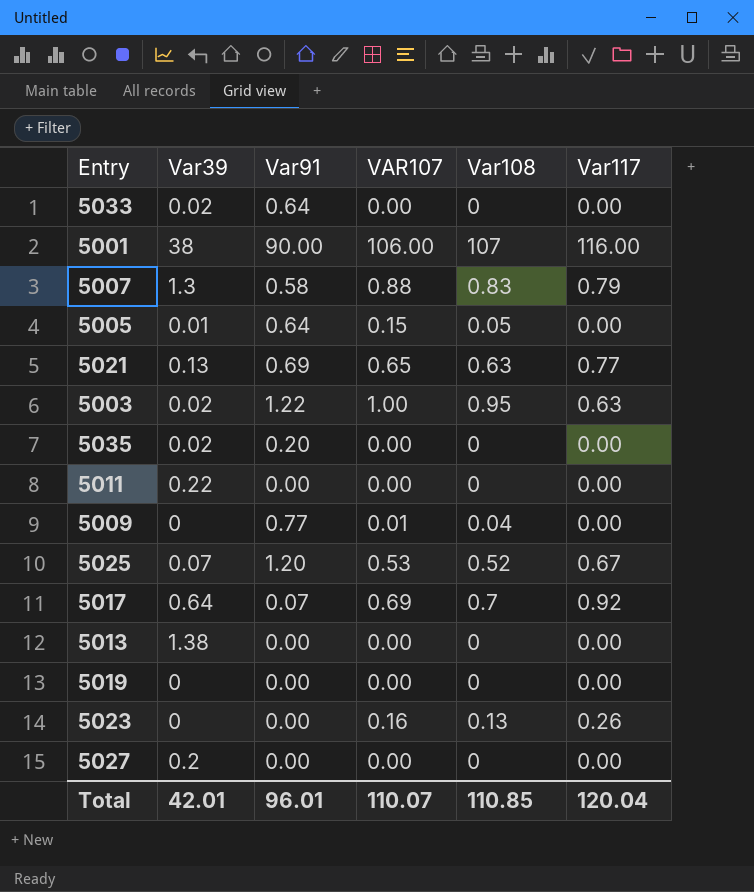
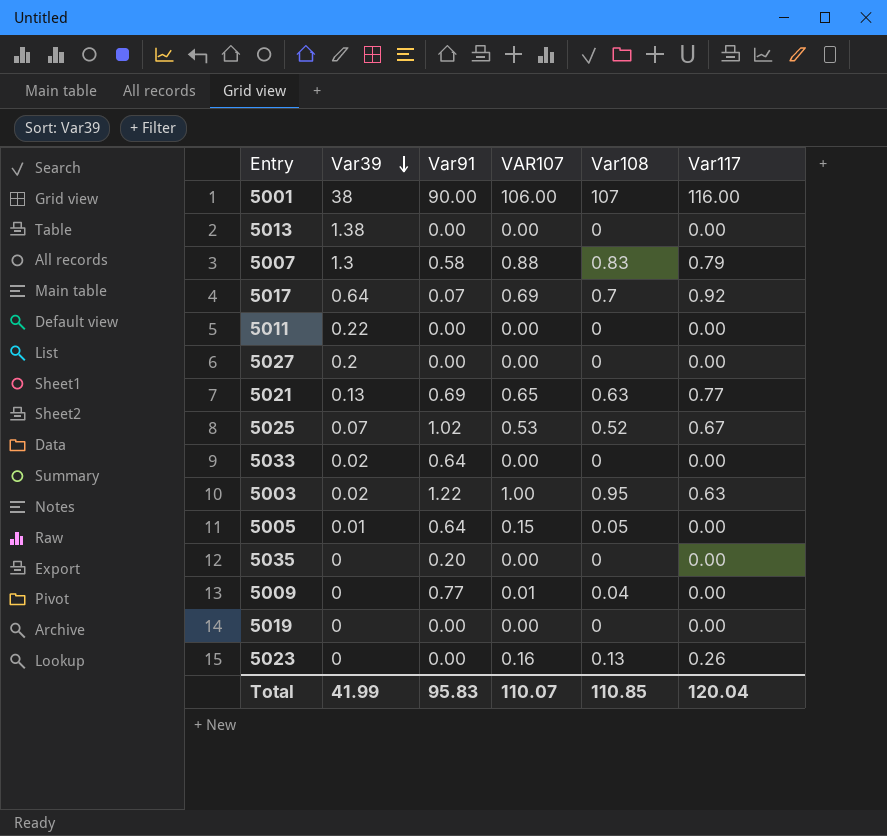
row order: none -> Var39 descending
5025 | Var91: 1.20 -> 1.02
5035 | Var39: 0.02 -> 0
Total | Var39: 42.01 -> 41.99
Total | Var91: 96.01 -> 95.83

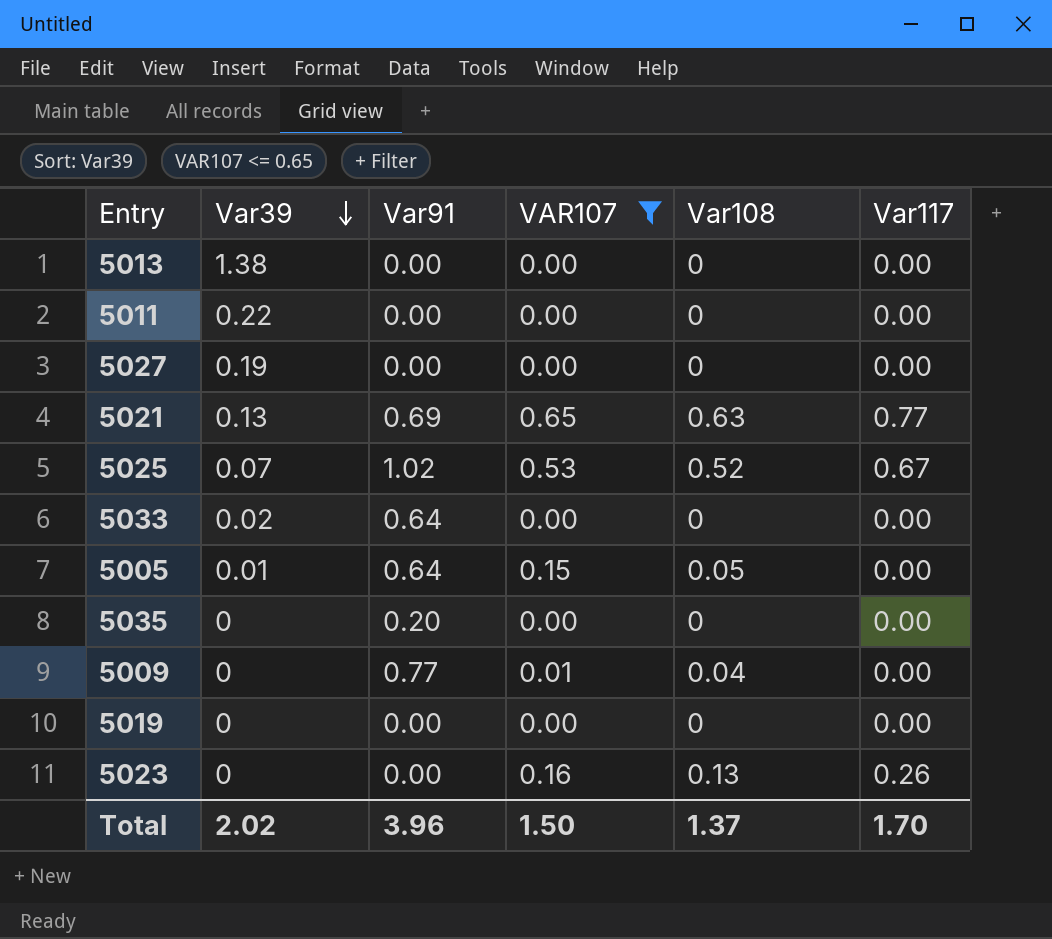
filter: none -> VAR107 <= 0.65
5027 | Var39: 0.2 -> 0.19
Total | Var39: 41.99 -> 2.02
Total | Var91: 95.83 -> 3.96
Total | VAR107: 110.07 -> 1.50
Total | Var108: 110.85 -> 1.37
Total | Var117: 120.04 -> 1.70

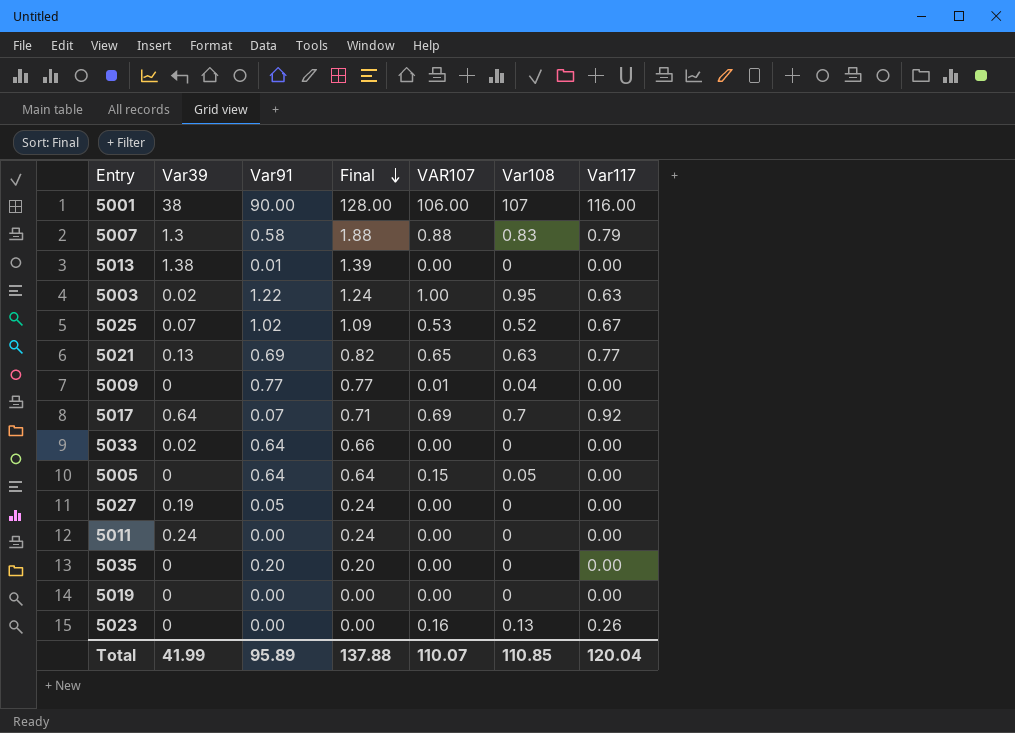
filter: VAR107 <= 0.65 -> none
row order: Var39 descending -> Final descending
column Final | formula: none -> [Var39] + [Var91]
5013 | Var91: 0.00 -> 0.01
5005 | Var39: 0.01 -> 0
5027 | Var91: 0.00 -> 0.05
5011 | Var39: 0.22 -> 0.24
Total | Var39: 2.02 -> 41.99
Total | Var91: 3.96 -> 95.89
Total | VAR107: 1.50 -> 110.07
Total | Var108: 1.37 -> 110.85
Total | Var117: 1.70 -> 120.04

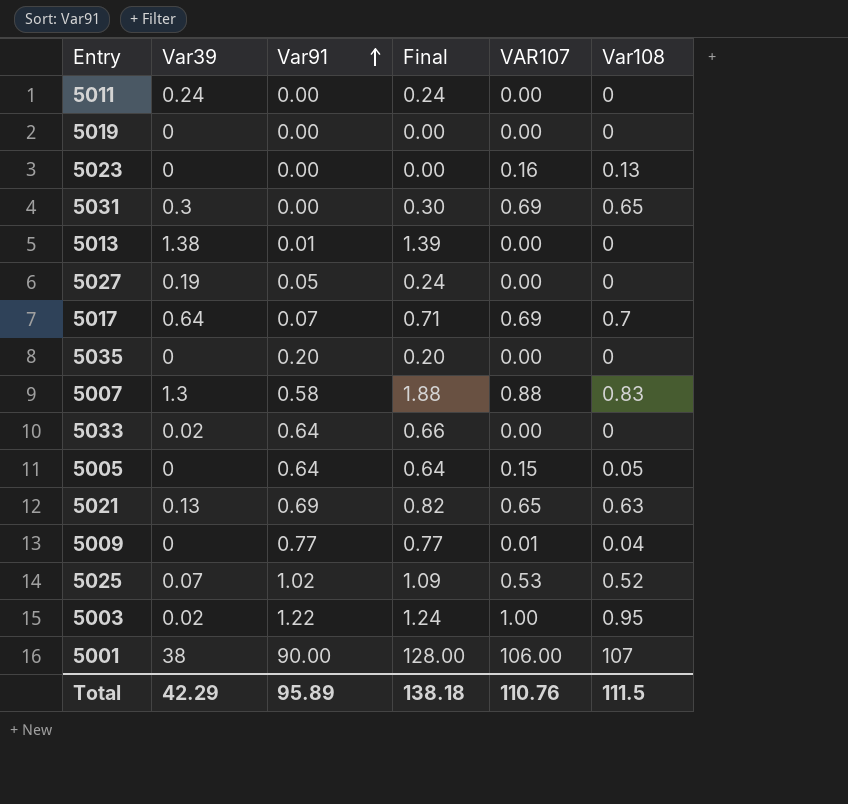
row order: Final descending -> Var91 ascending
column Var117 | position: 7 -> none
row 5031: none -> 0.3 | 0.00 | 0.30 | 0.69 | 0.65
Total | Var39: 41.99 -> 42.29
Total | Final: 137.88 -> 138.18
Total | VAR107: 110.07 -> 110.76
Total | Var108: 110.85 -> 111.5

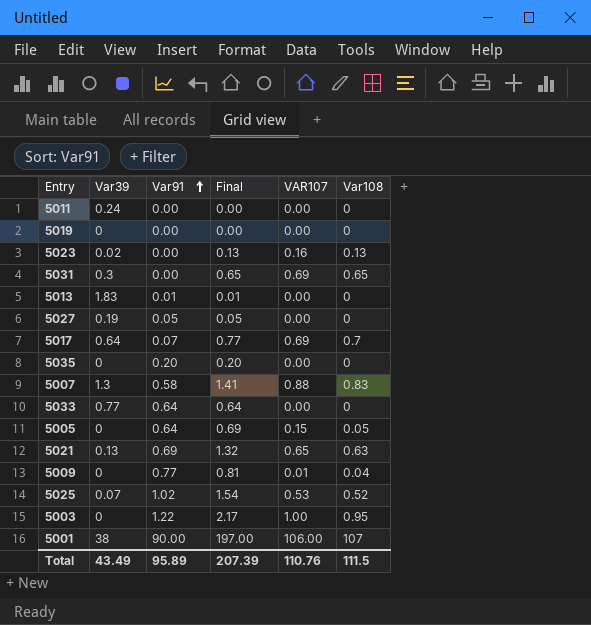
column Final | formula: [Var39] + [Var91] -> [Var91] + [Var108]
5023 | Var39: 0 -> 0.02
5013 | Var39: 1.38 -> 1.83
5033 | Var39: 0.02 -> 0.77
5003 | Var39: 0.02 -> 0
Total | Var39: 42.29 -> 43.49
Total | Final: 138.18 -> 207.39

